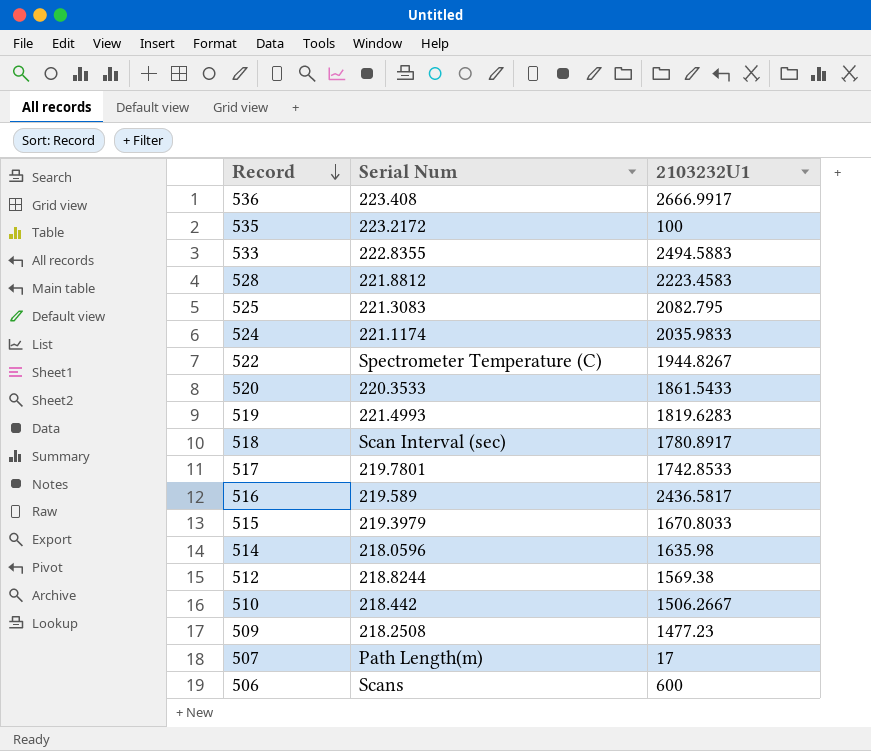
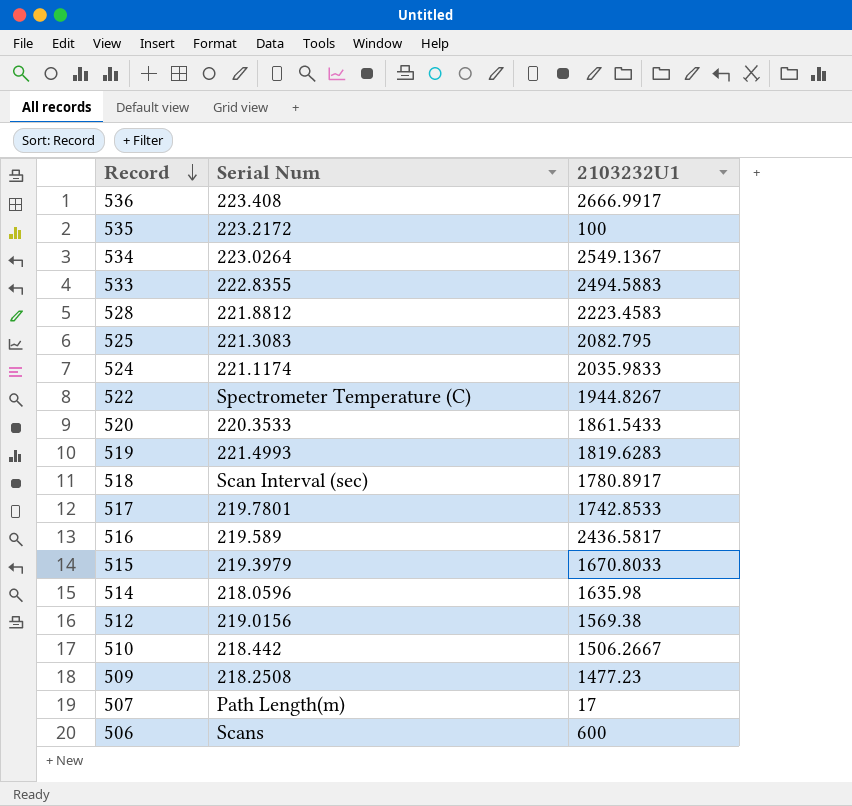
row 534: none -> 223.0264 | 2549.1367
512 | Serial Num: 218.8244 -> 219.0156

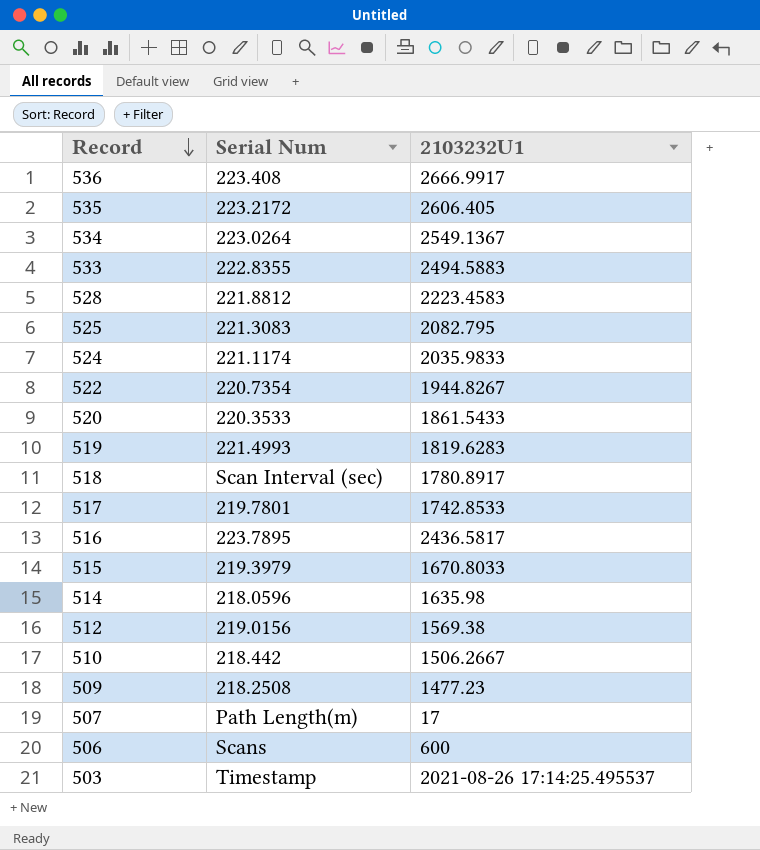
535 | 2103232U1: 100 -> 2606.405
522 | Serial Num: Spectrometer Temperature (C) -> 220.7354
516 | Serial Num: 219.589 -> 223.7895
row 503: none -> Timestamp | 2021-08-26 17:14:25.495537

